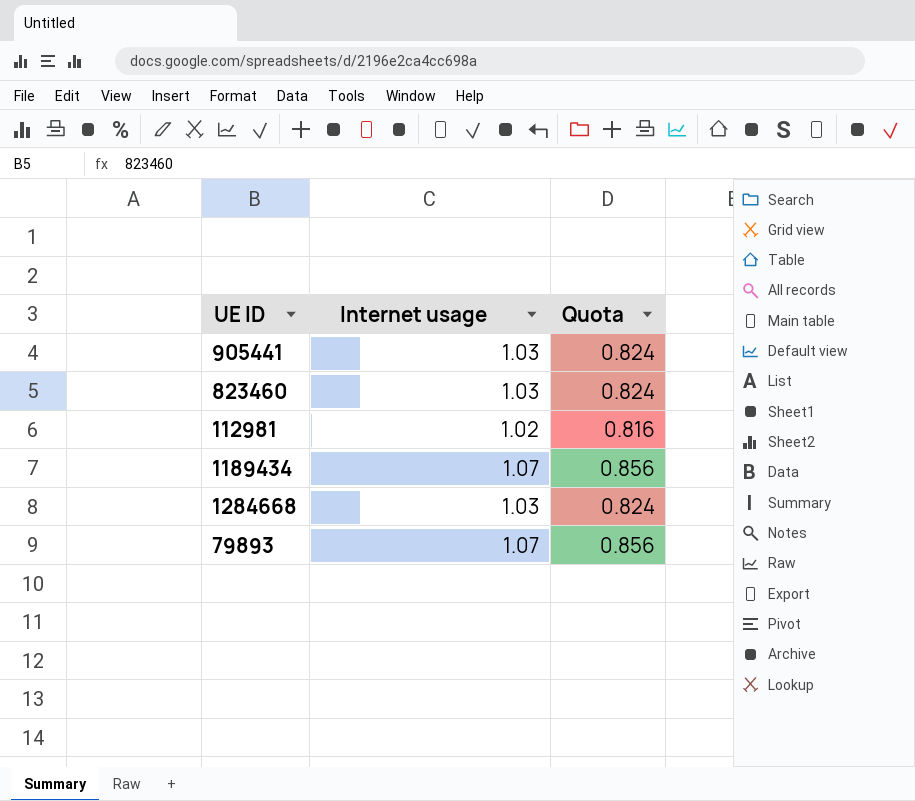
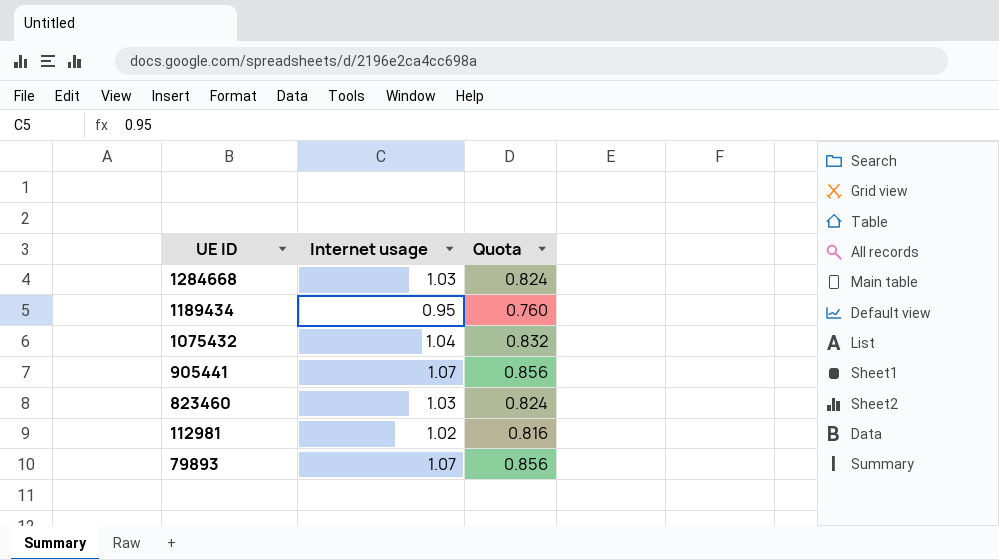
row order: none -> UE ID descending
1189434 | Internet usage: 1.07 -> 0.95
1189434 | Quota: 0.856 -> 0.760
row 1075432: none -> 1.04 | 0.832
905441 | Internet usage: 1.03 -> 1.07
905441 | Quota: 0.824 -> 0.856

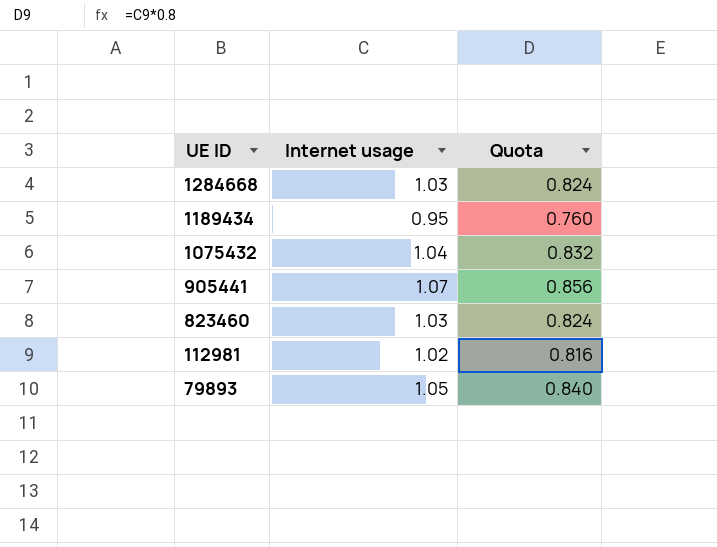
79893 | Internet usage: 1.07 -> 1.05
79893 | Quota: 0.856 -> 0.840

